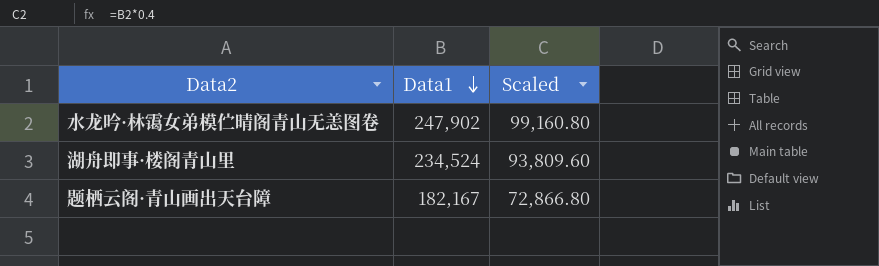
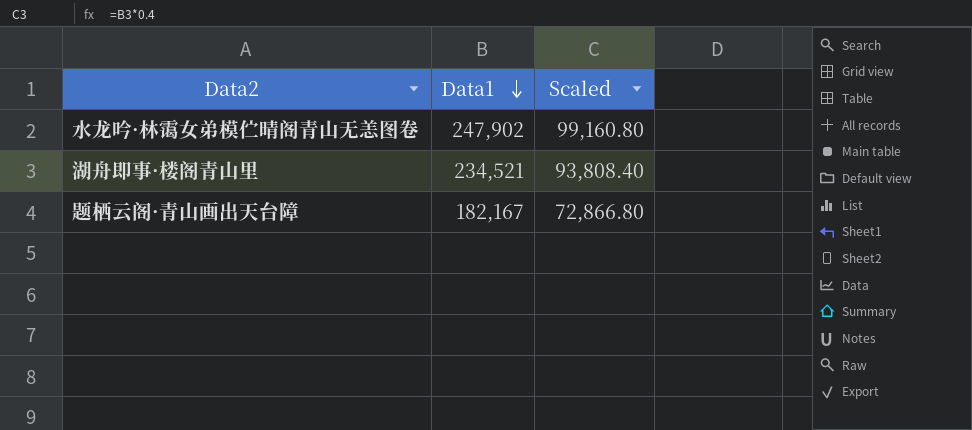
湖舟即事·楼阁青山里 | Data1: 234,524 -> 234,521
湖舟即事·楼阁青山里 | Scaled: 93,809.60 -> 93,808.40

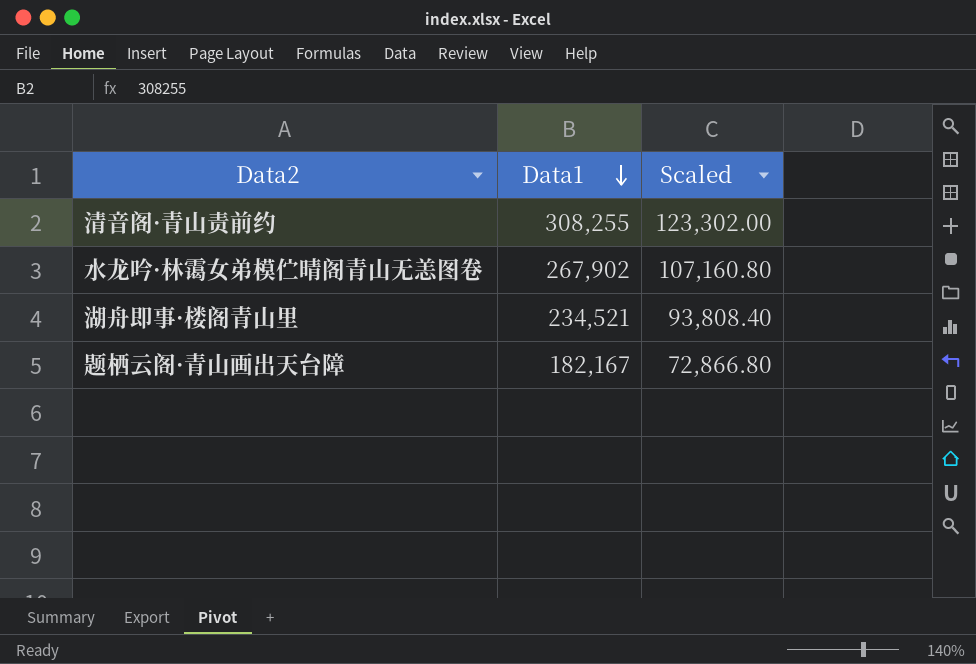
row 清音阁·青山责前约: none -> 308,255 | 123,302.00
水龙吟·林霭女弟模伫晴阁青山无恙图卷 | Data1: 247,902 -> 267,902
水龙吟·林霭女弟模伫晴阁青山无恙图卷 | Scaled: 99,160.80 -> 107,160.80

